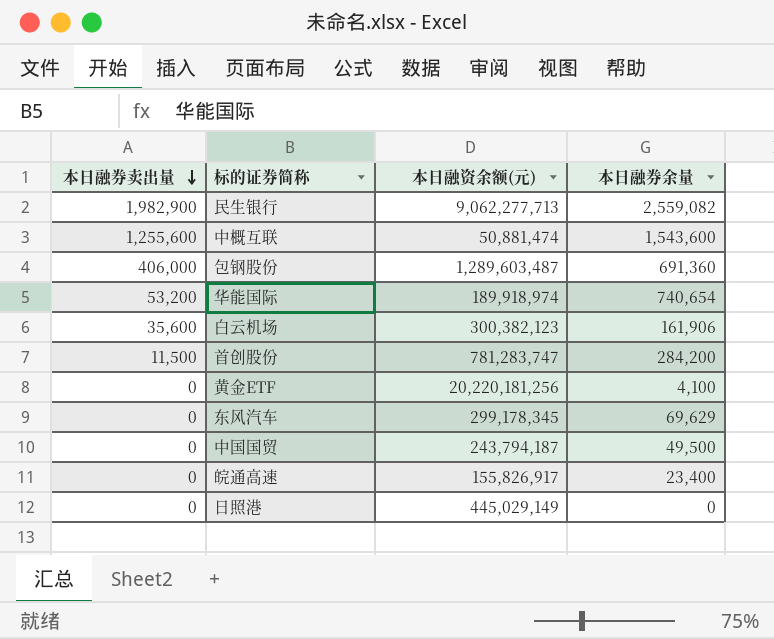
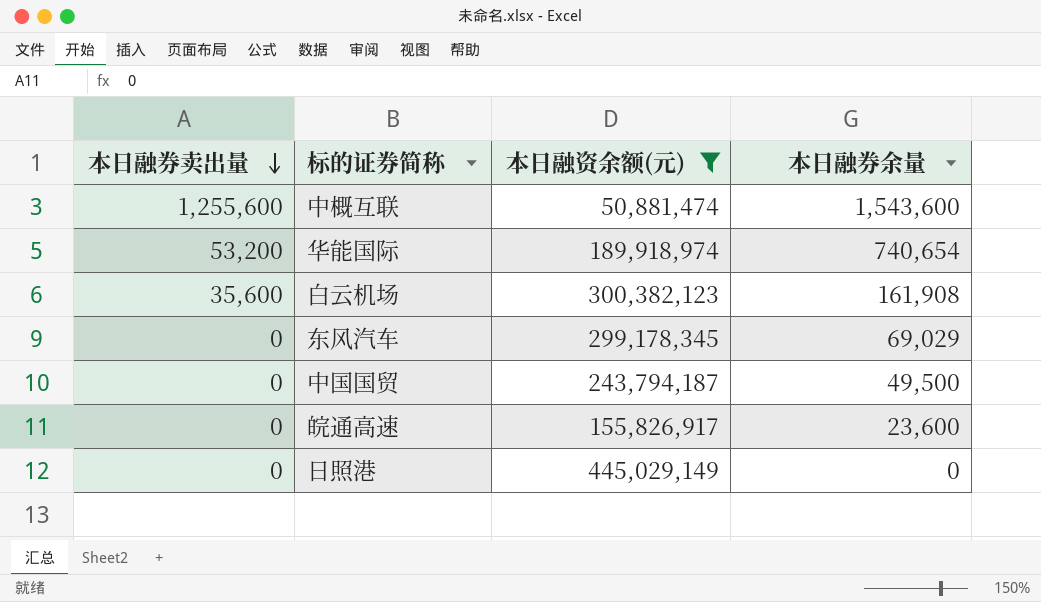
filter: none -> 本日融资余额(元) <= 445,029,149
白云机场 | 本日融券余量: 161,906 -> 161,908
东风汽车 | 本日融券余量: 69,629 -> 69,029
皖通高速 | 本日融券余量: 23,400 -> 23,600

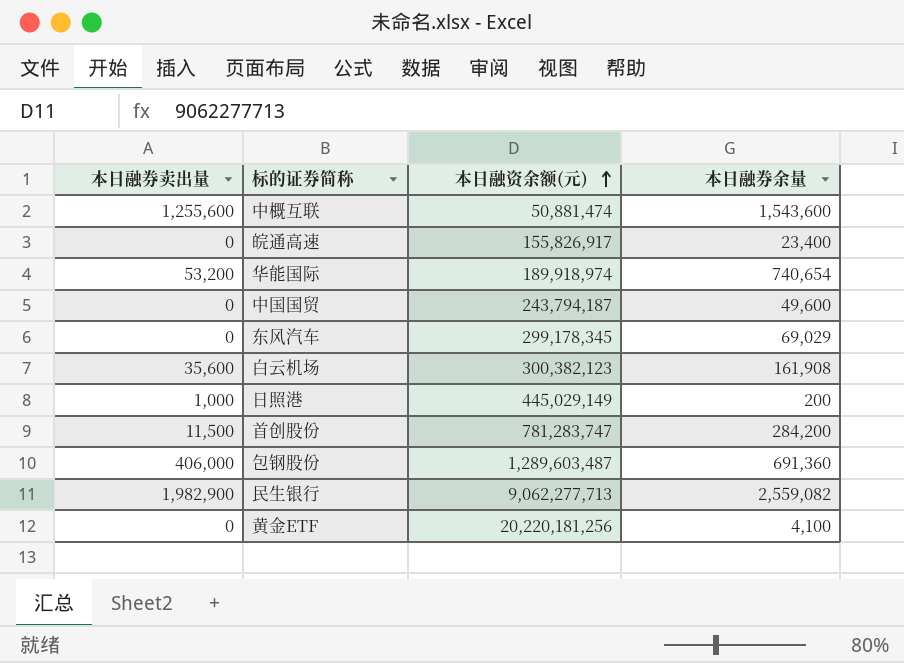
filter: 本日融资余额(元) <= 445,029,149 -> none
row order: 本日融券卖出量 descending -> 本日融资余额(元) ascending
皖通高速 | 本日融券余量: 23,600 -> 23,400
中国国贸 | 本日融券余量: 49,500 -> 49,600
日照港 | 本日融券卖出量: 0 -> 1,000
日照港 | 本日融券余量: 0 -> 200

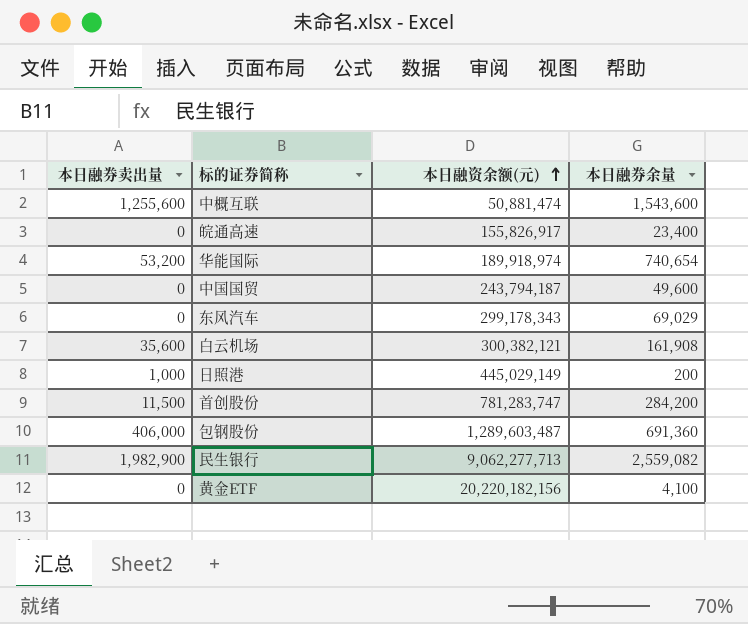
东风汽车 | 本日融资余额(元): 299,178,345 -> 299,178,343
白云机场 | 本日融资余额(元): 300,382,123 -> 300,382,121
黄金ETF | 本日融资余额(元): 20,220,181,256 -> 20,220,182,156

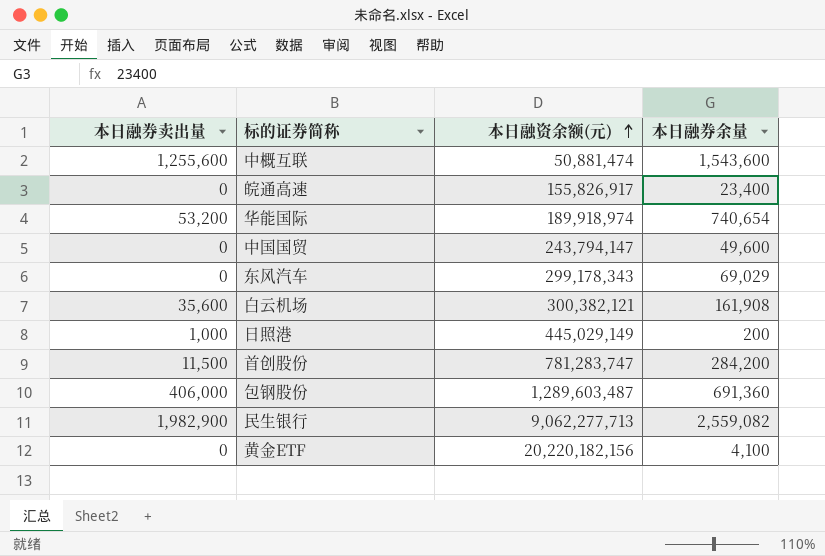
中国国贸 | 本日融资余额(元): 243,794,187 -> 243,794,147

